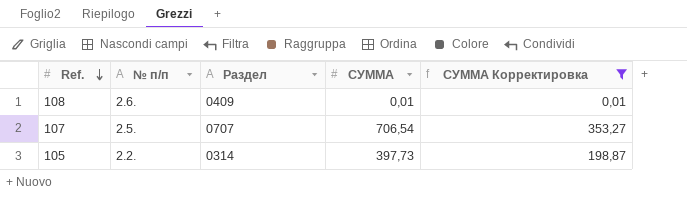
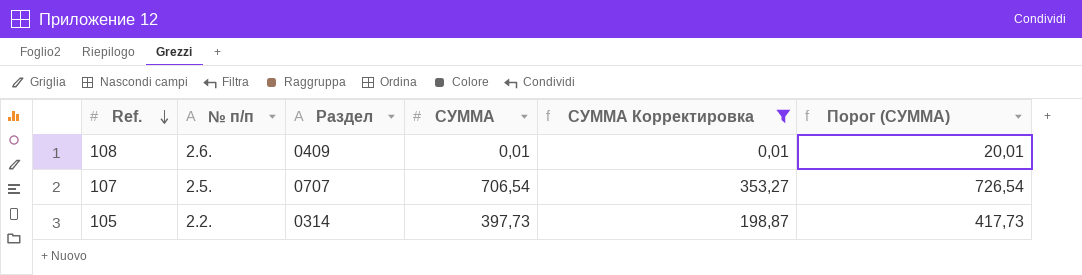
column Порог (СУММА) | formula: none -> [СУММА] + 20

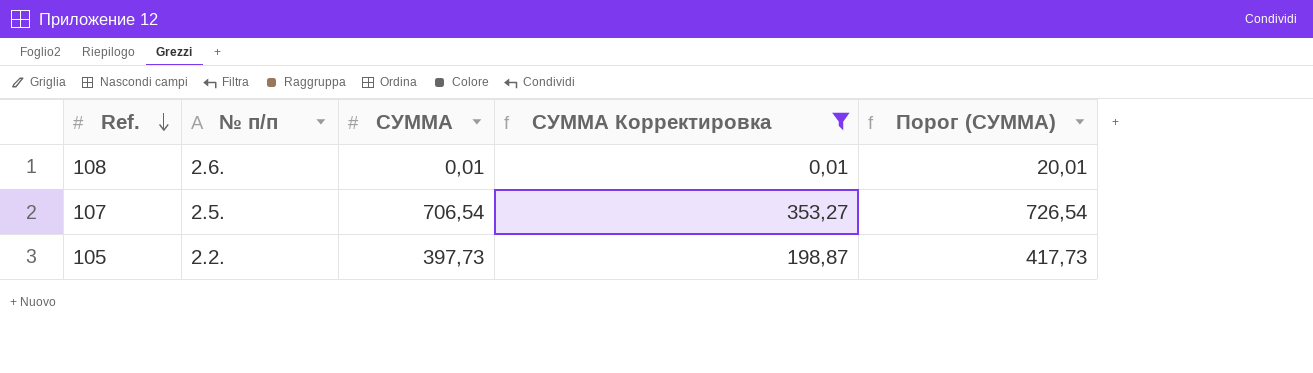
column Раздел | position: 3 -> none

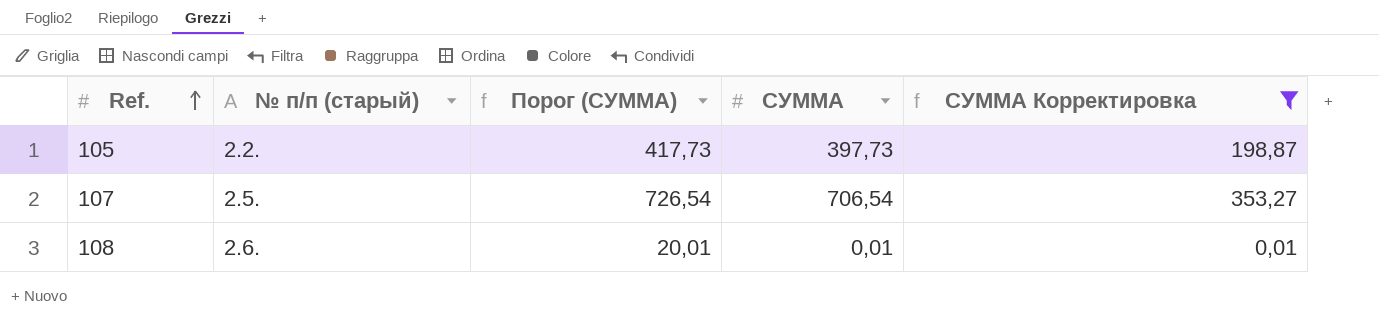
row order: Ref. descending -> Ref. ascending
column name: № п/п -> № п/п (старый)
column Порог (СУММА) | position: 5 -> 3

